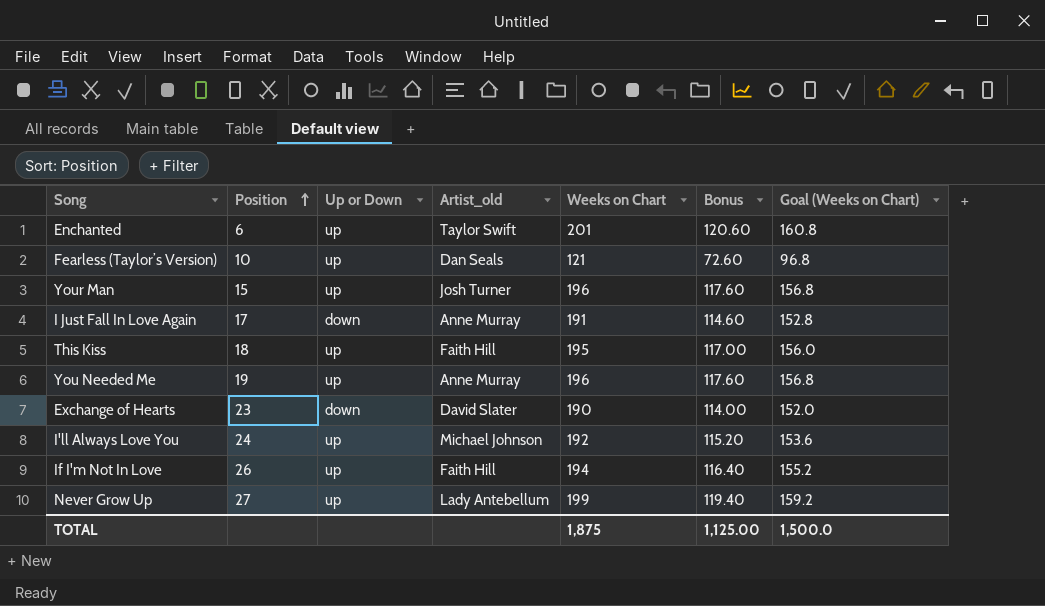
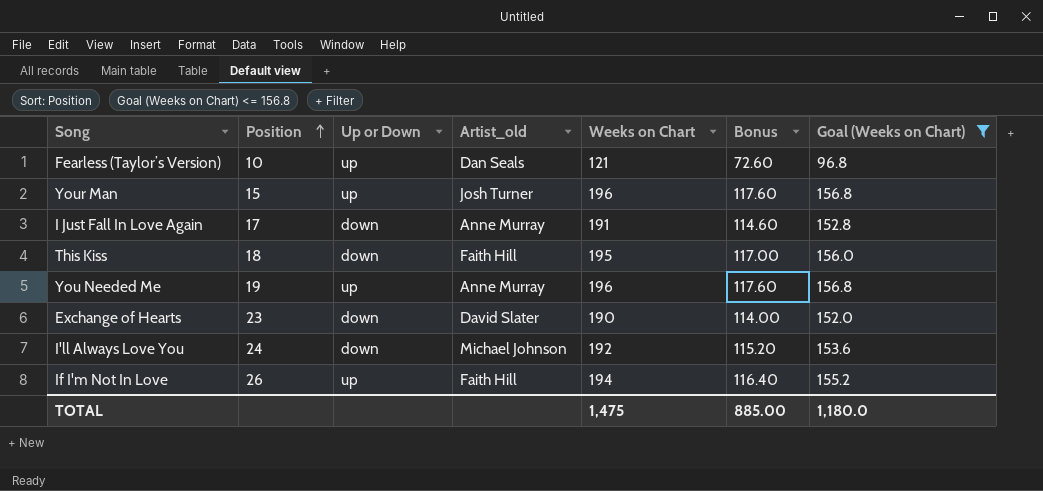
filter: none -> Goal (Weeks on Chart) <= 156.8
This Kiss | Up or Down: up -> down
I'll Always Love You | Up or Down: up -> down
TOTAL | Weeks on Chart: 1,875 -> 1,475
TOTAL | Bonus: 1,125.00 -> 885.00
TOTAL | Goal (Weeks on Chart): 1,500.0 -> 1,180.0

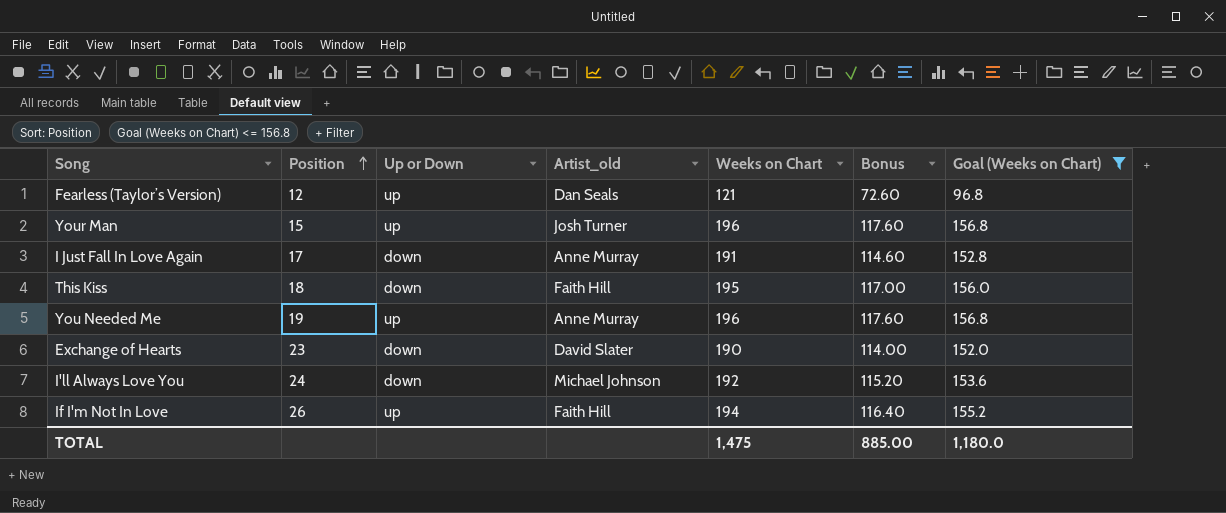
Fearless (Taylor’s Version) | Position: 10 -> 12

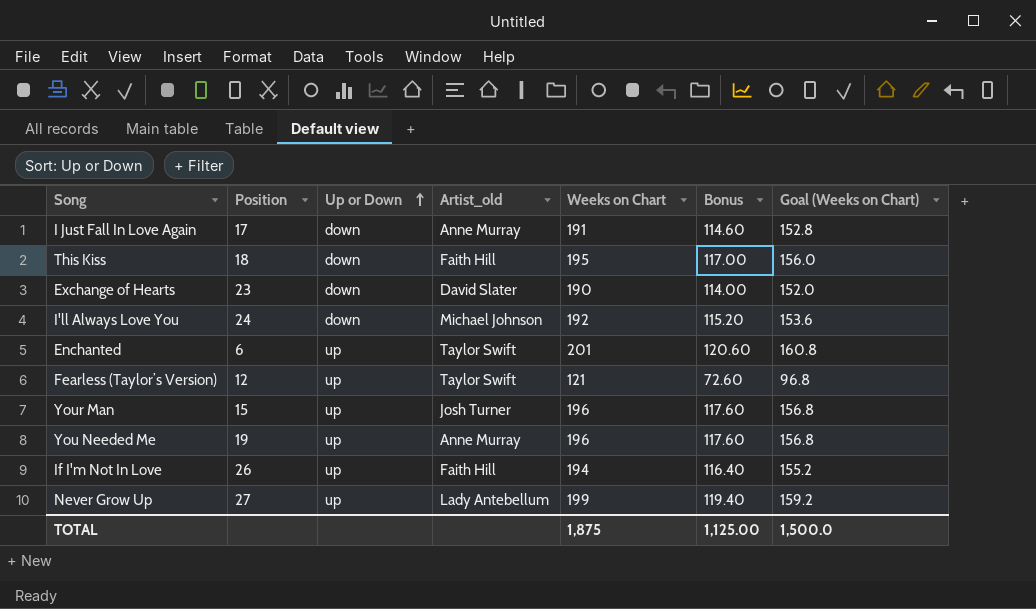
filter: Goal (Weeks on Chart) <= 156.8 -> none
row order: Position ascending -> Up or Down ascending
Fearless (Taylor’s Version) | Artist_old: Dan Seals -> Taylor Swift
TOTAL | Weeks on Chart: 1,475 -> 1,875
TOTAL | Bonus: 885.00 -> 1,125.00
TOTAL | Goal (Weeks on Chart): 1,180.0 -> 1,500.0

